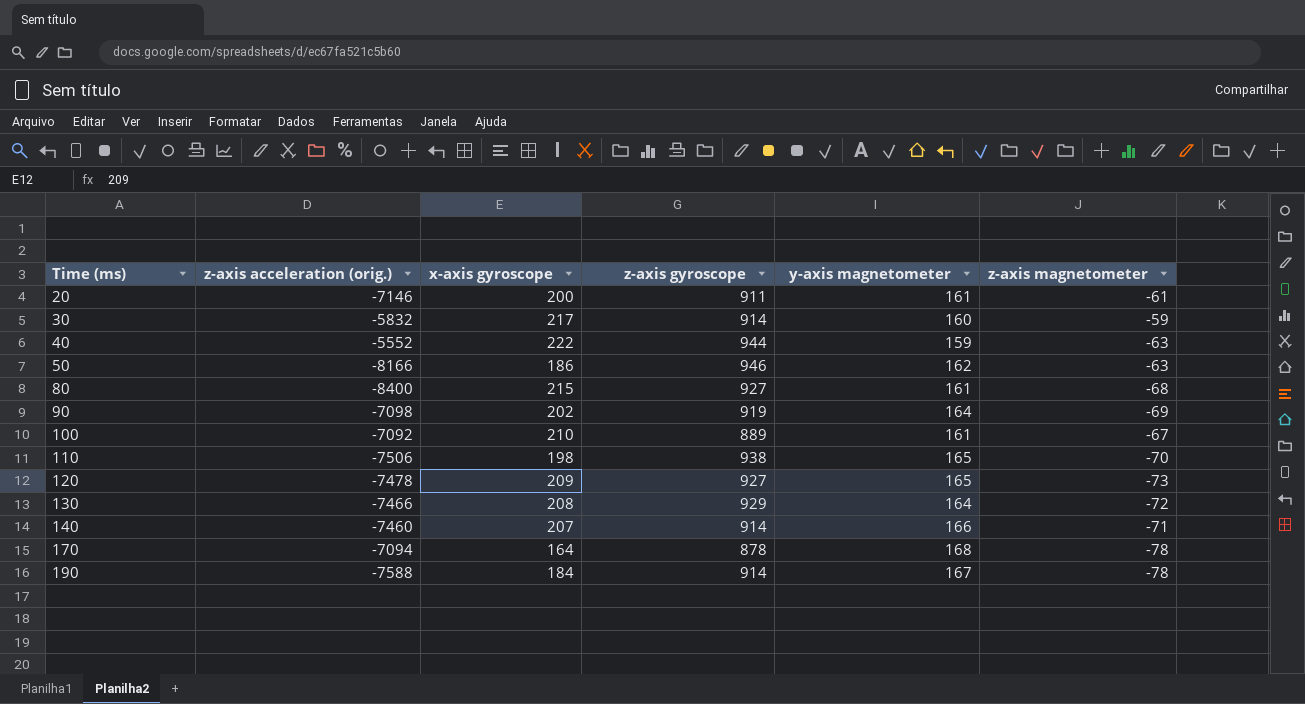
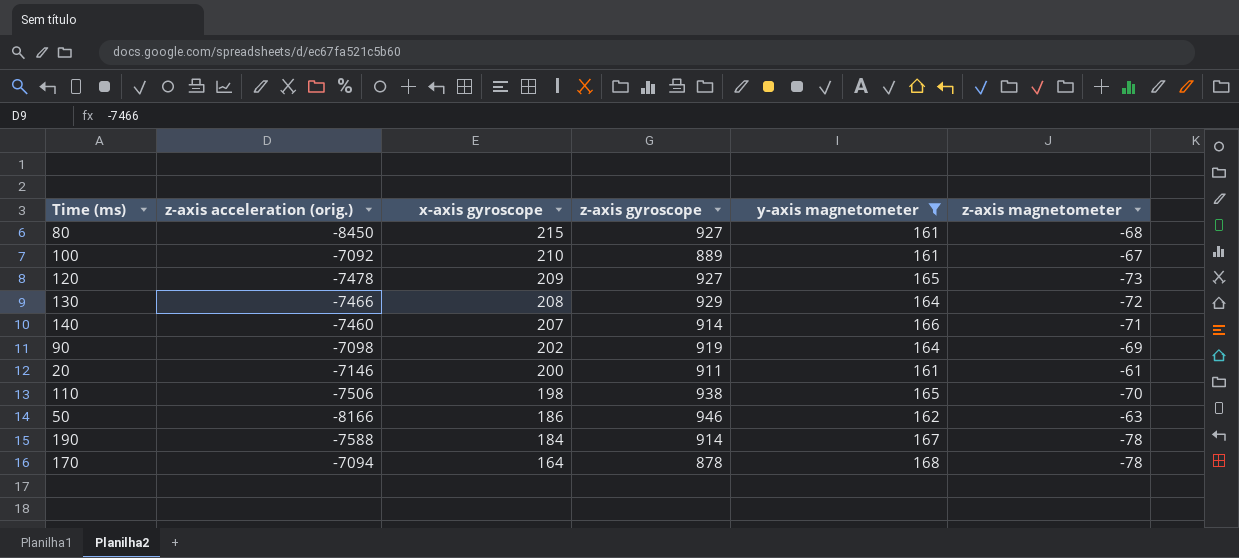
filter: none -> y-axis magnetometer >= 161
row order: Time (ms) ascending -> x-axis gyroscope descending
80 | z-axis acceleration (orig.): -8400 -> -8450

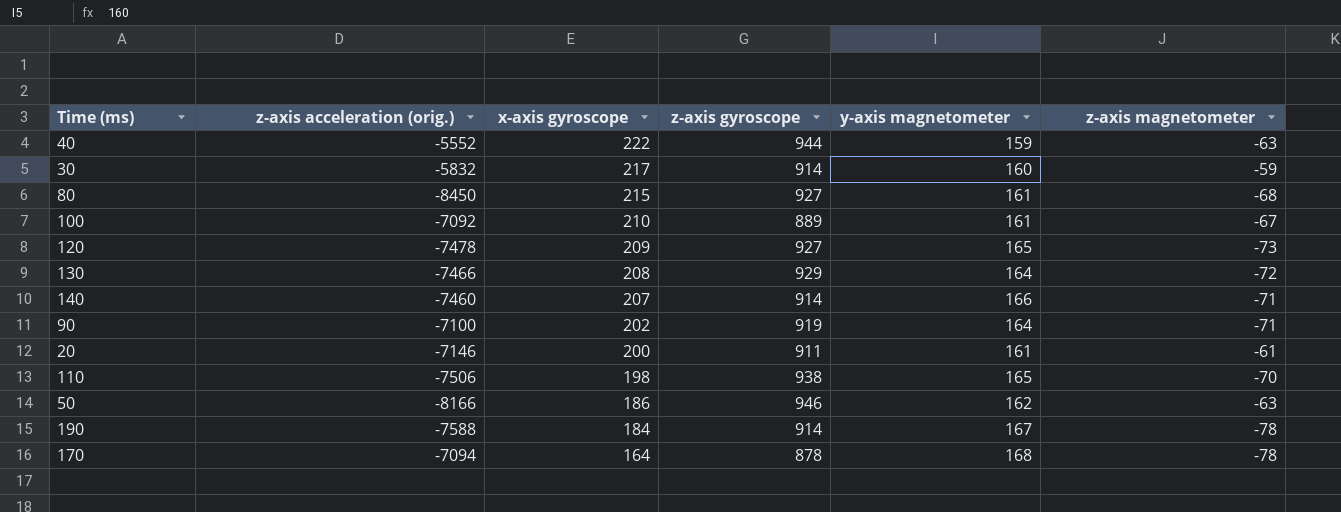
filter: y-axis magnetometer >= 161 -> none
90 | z-axis acceleration (orig.): -7098 -> -7100
90 | z-axis magnetometer: -69 -> -71

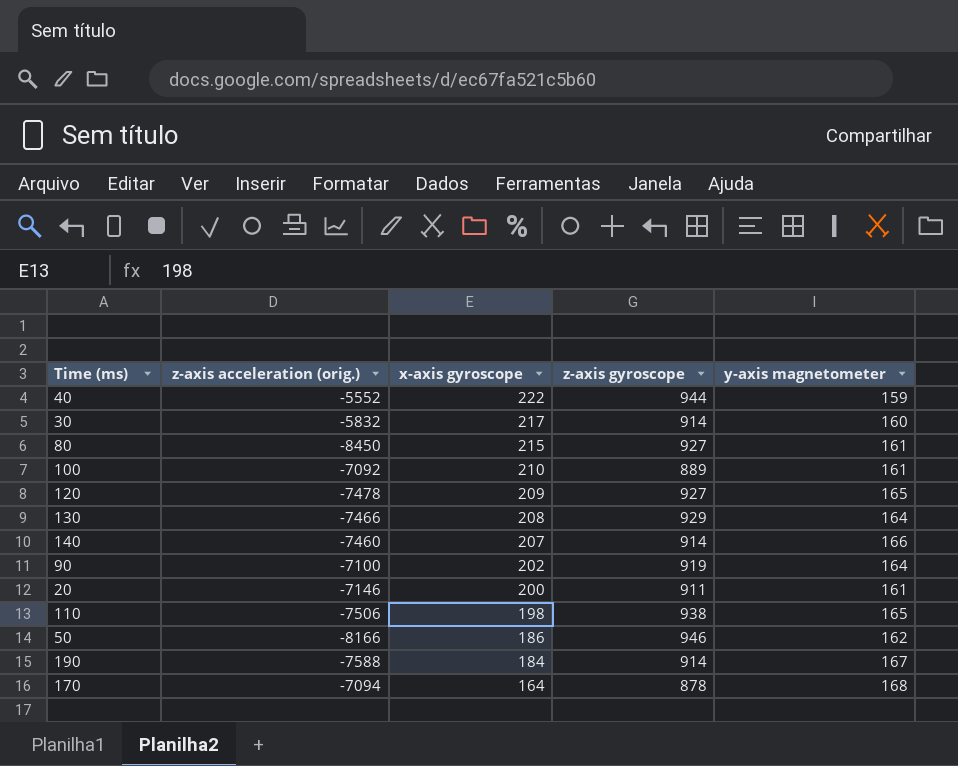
column z-axis magnetometer | position: 6 -> none

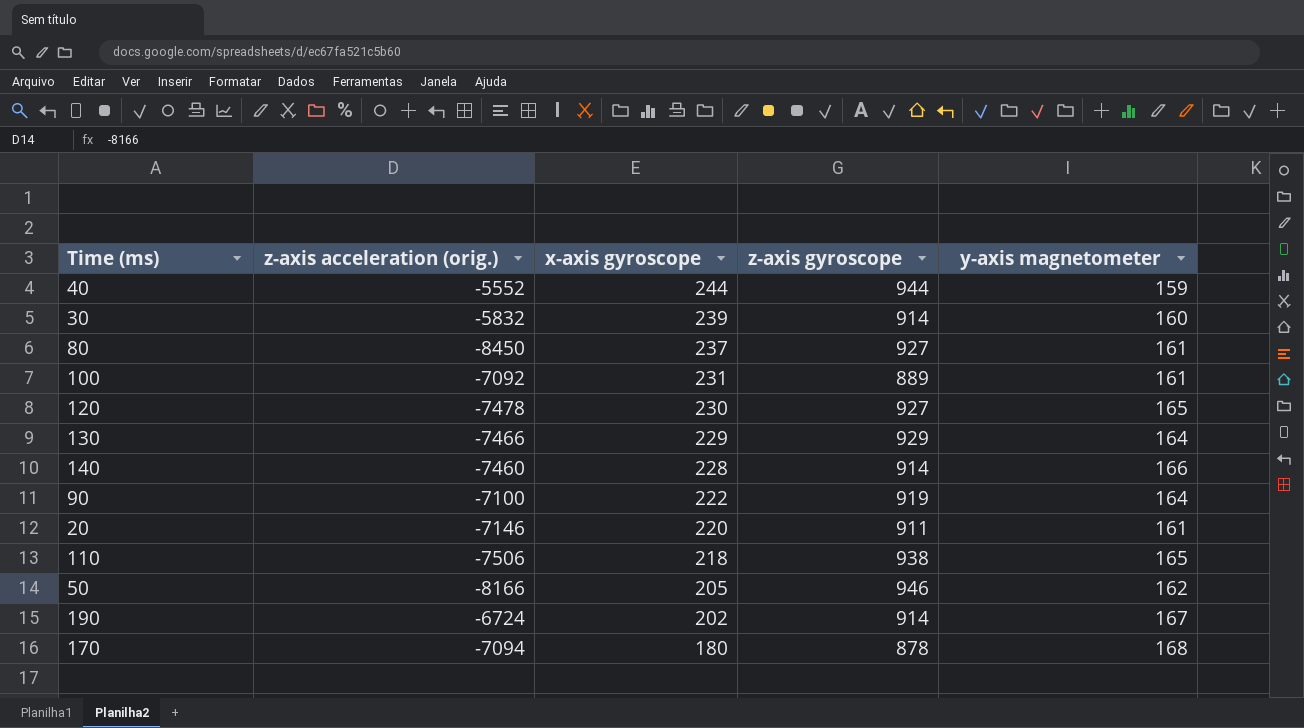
40 | x-axis gyroscope: 222 -> 244
30 | x-axis gyroscope: 217 -> 239
80 | x-axis gyroscope: 215 -> 237
100 | x-axis gyroscope: 210 -> 231
120 | x-axis gyroscope: 209 -> 230
130 | x-axis gyroscope: 208 -> 229
140 | x-axis gyroscope: 207 -> 228
90 | x-axis gyroscope: 202 -> 222
20 | x-axis gyroscope: 200 -> 220
110 | x-axis gyroscope: 198 -> 218
50 | x-axis gyroscope: 186 -> 205
190 | z-axis acceleration (orig.): -7588 -> -6724
190 | x-axis gyroscope: 184 -> 202
170 | x-axis gyroscope: 164 -> 180

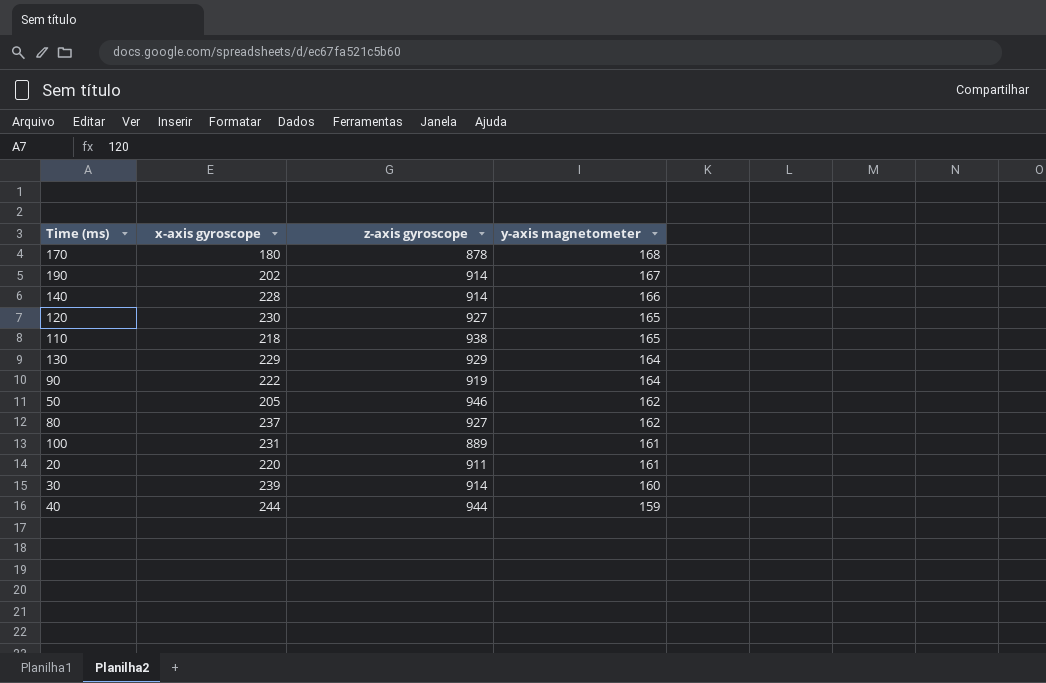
row order: x-axis gyroscope descending -> y-axis magnetometer descending
column z-axis acceleration (orig.) | position: 2 -> none
80 | y-axis magnetometer: 161 -> 162

